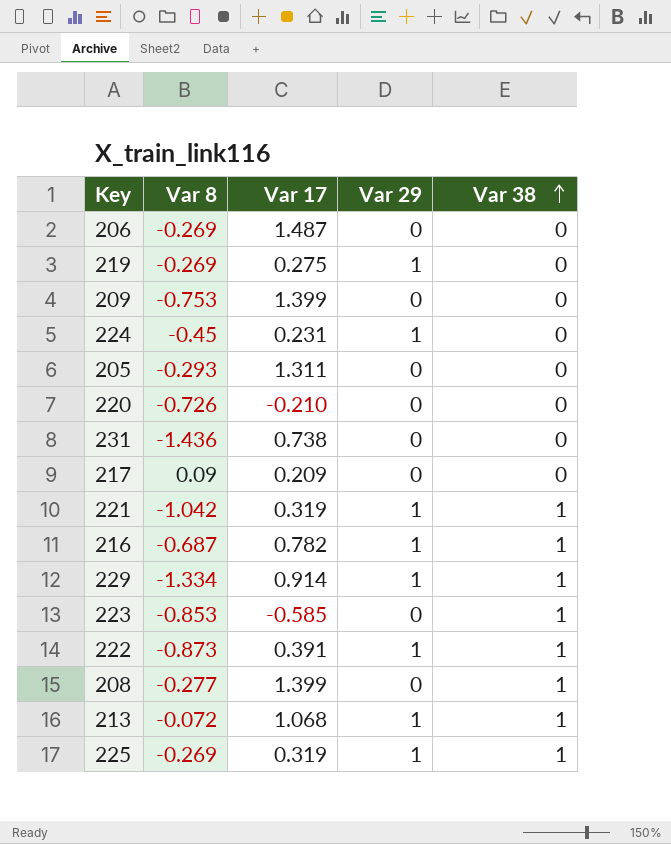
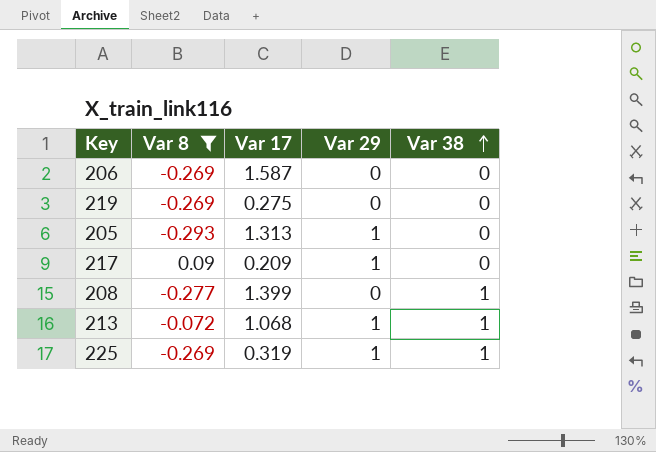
filter: none -> Var 8 >= -0.293
206 | Var 17: 1.487 -> 1.587
219 | Var 29: 1 -> 0
205 | Var 17: 1.311 -> 1.313
205 | Var 29: 0 -> 1
217 | Var 29: 0 -> 1

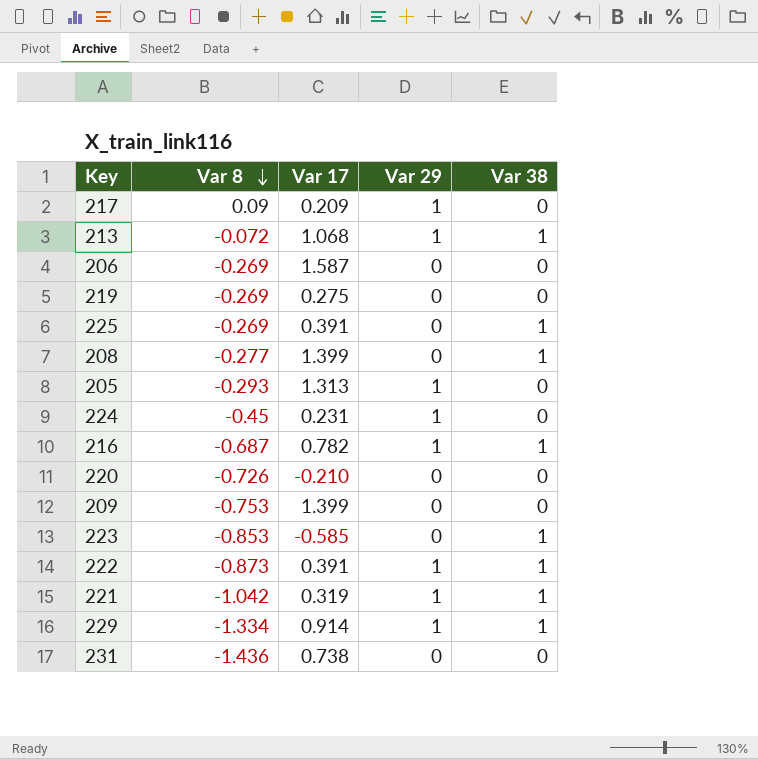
filter: Var 8 >= -0.293 -> none
row order: Var 38 ascending -> Var 8 descending
225 | Var 17: 0.319 -> 0.391
225 | Var 29: 1 -> 0

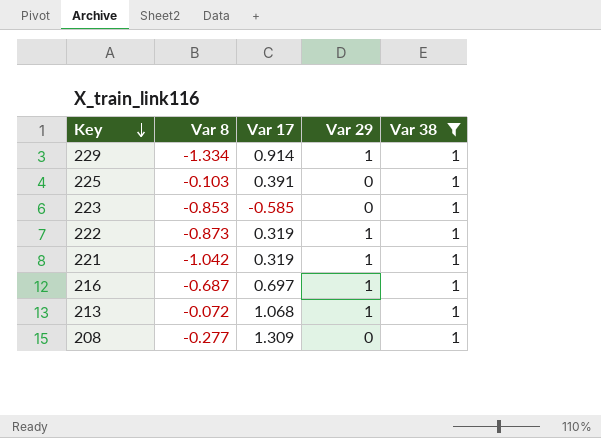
filter: none -> Var 38 = 1
row order: Var 8 descending -> Key descending
225 | Var 8: -0.269 -> -0.103
222 | Var 17: 0.391 -> 0.319
216 | Var 17: 0.782 -> 0.697
208 | Var 17: 1.399 -> 1.309

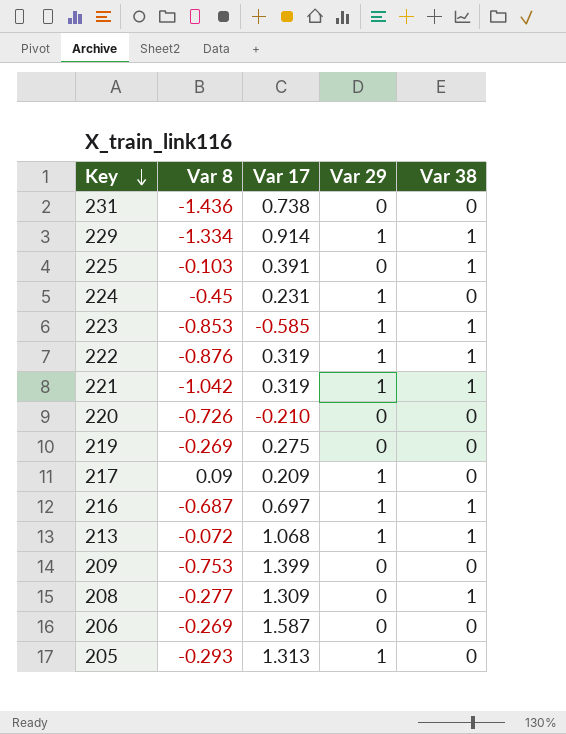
filter: Var 38 = 1 -> none
223 | Var 29: 0 -> 1
222 | Var 8: -0.873 -> -0.876

